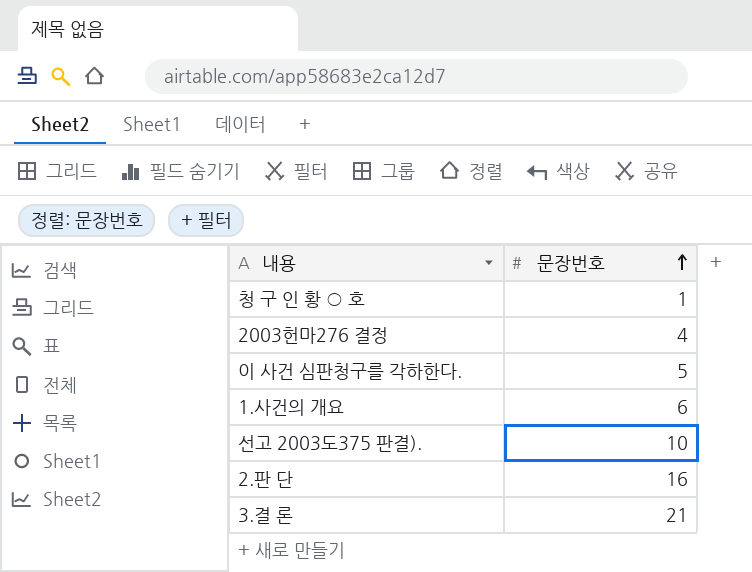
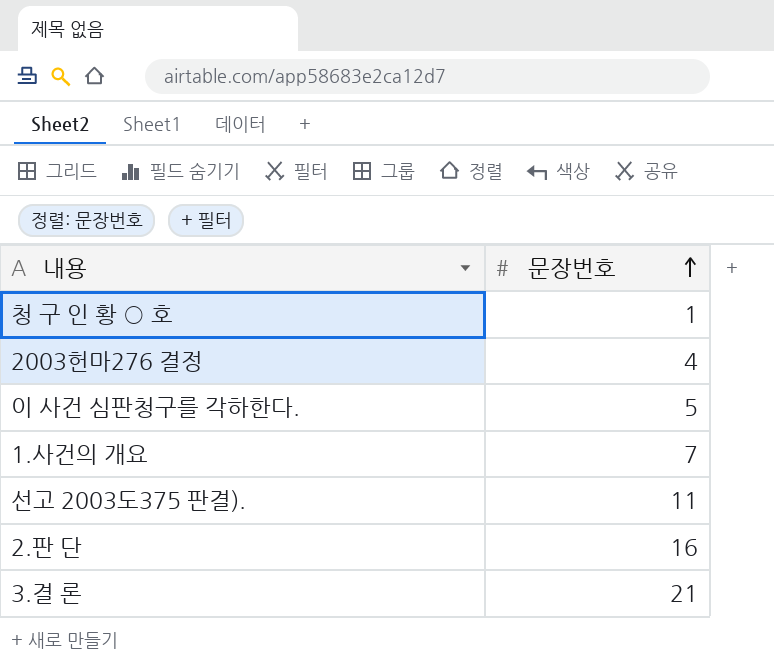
1.사건의 개요 | 문장번호: 6 -> 7
선고 2003도375 판결). | 문장번호: 10 -> 11

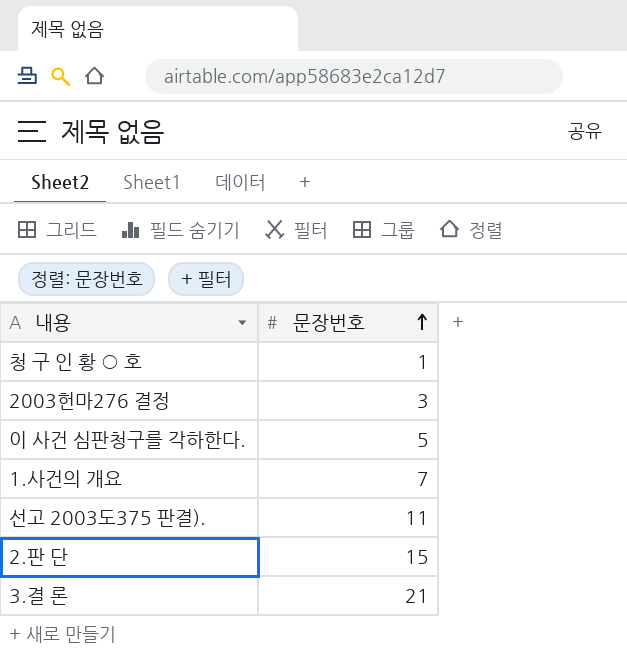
2003헌마276 결정 | 문장번호: 4 -> 3
2.판 단 | 문장번호: 16 -> 15

